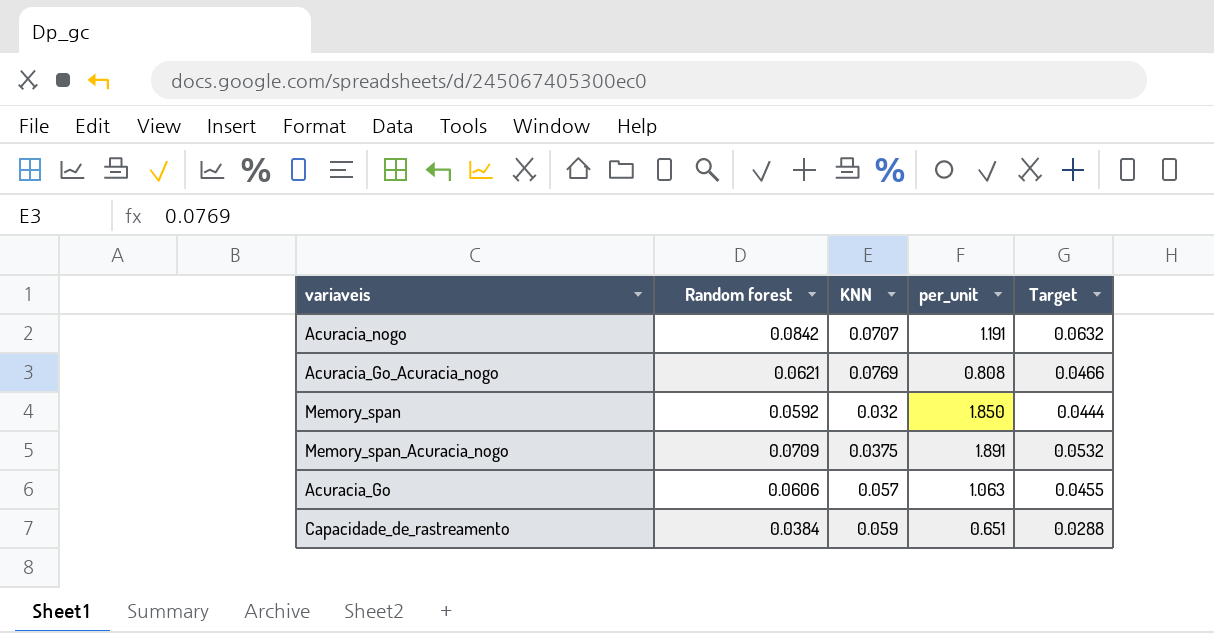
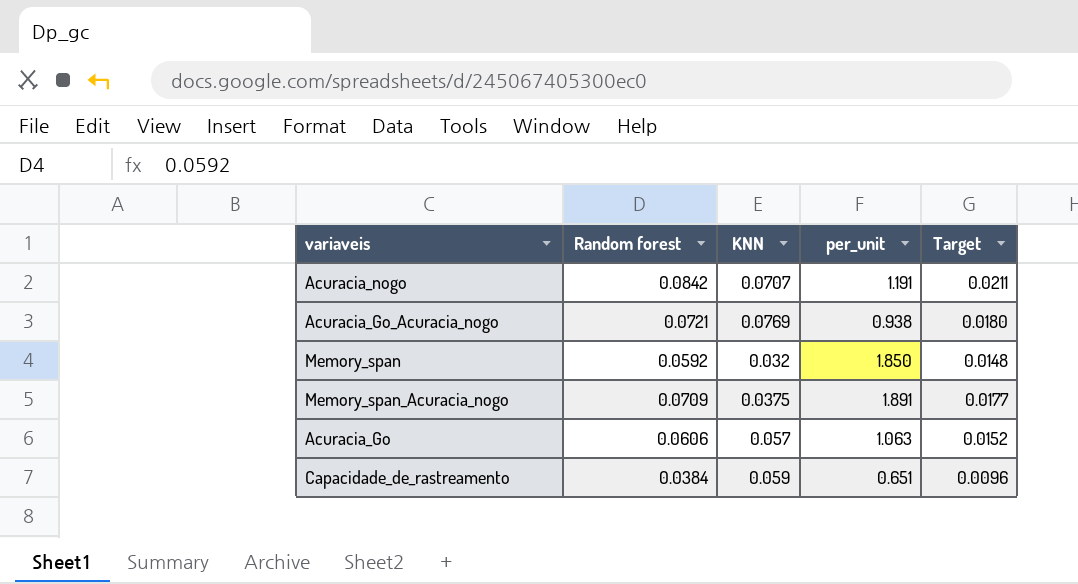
column Target | formula: [Random forest] * 0.75 -> [Random forest] * 0.25
Acuracia_Go_Acuracia_nogo | Random forest: 0.0621 -> 0.0721
Acuracia_Go_Acuracia_nogo | per_unit: 0.808 -> 0.938

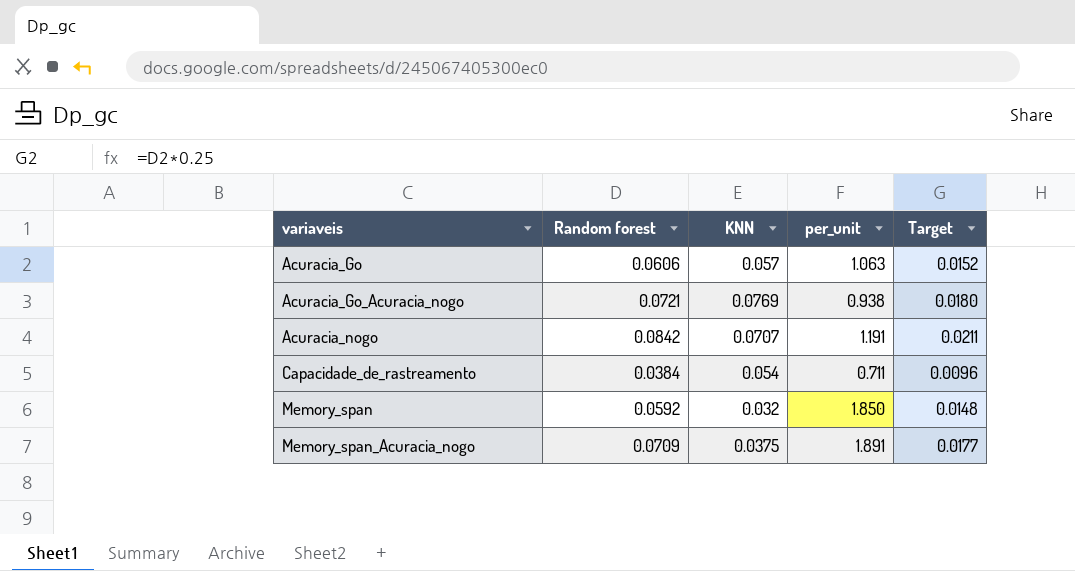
row order: none -> variaveis ascending
Capacidade_de_rastreamento | KNN: 0.059 -> 0.054
Capacidade_de_rastreamento | per_unit: 0.651 -> 0.711

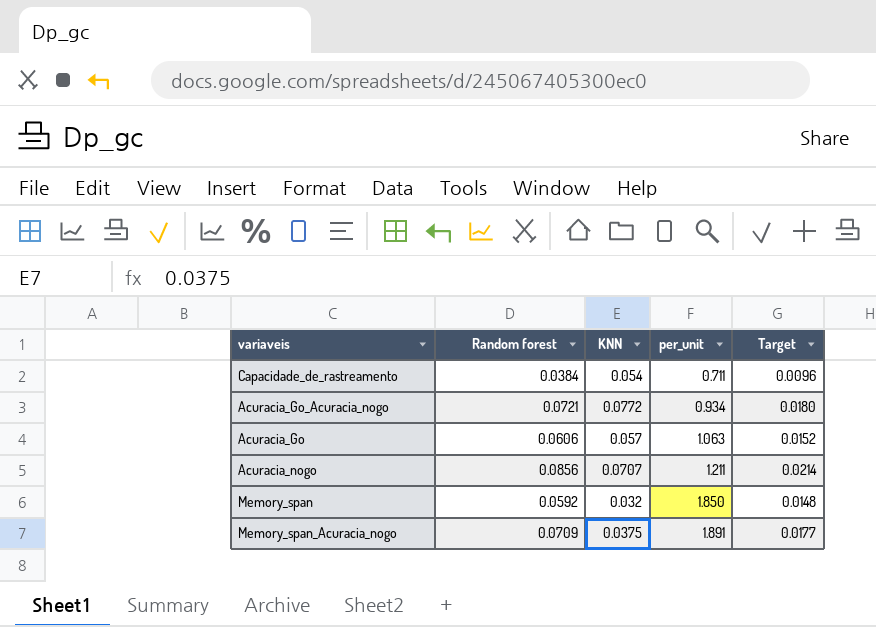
row order: variaveis ascending -> per_unit ascending
Acuracia_Go_Acuracia_nogo | KNN: 0.0769 -> 0.0772
Acuracia_Go_Acuracia_nogo | per_unit: 0.938 -> 0.934
Acuracia_nogo | Random forest: 0.0842 -> 0.0856
Acuracia_nogo | per_unit: 1.191 -> 1.211
Acuracia_nogo | Target: 0.0211 -> 0.0214

